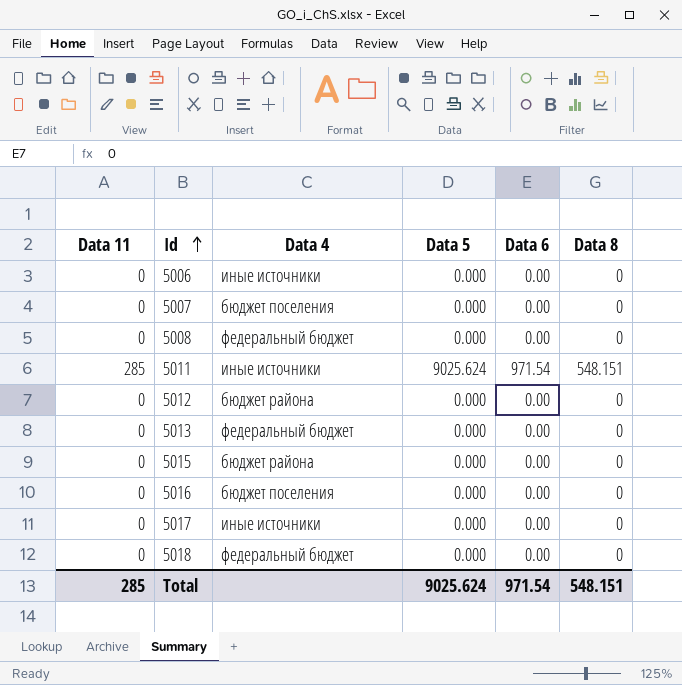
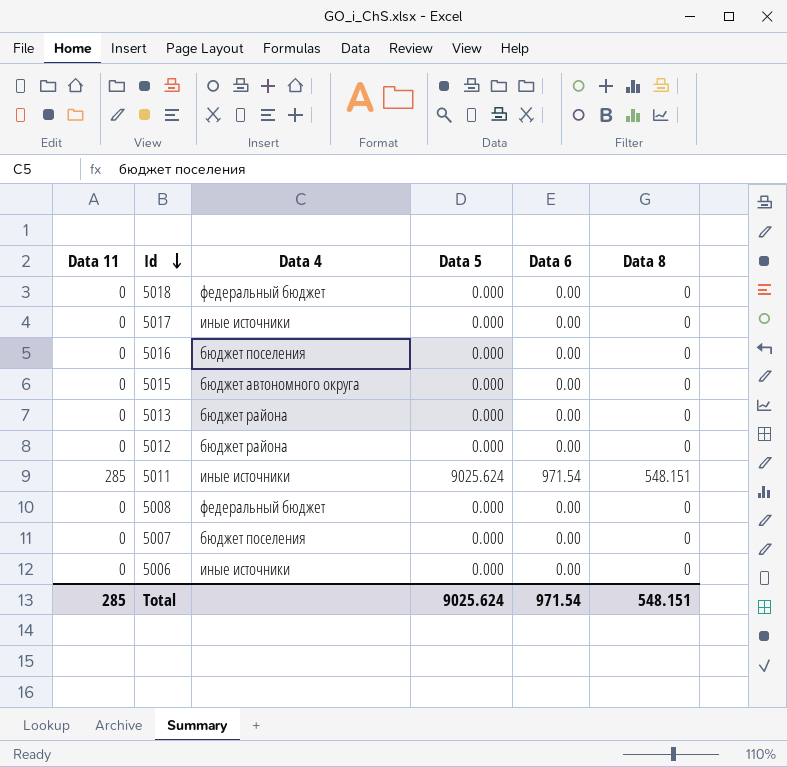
row order: Id ascending -> Id descending
5015 | Data 4: бюджет района -> бюджет автономного округа
5013 | Data 4: федеральный бюджет -> бюджет района

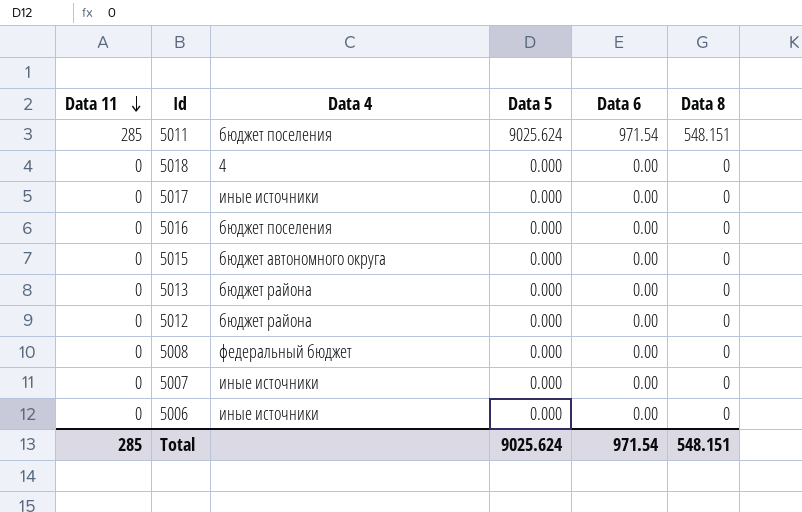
row order: Id descending -> Data 11 descending
5011 | Data 4: иные источники -> бюджет поселения
5018 | Data 4: федеральный бюджет -> 4
5007 | Data 4: бюджет поселения -> иные источники

